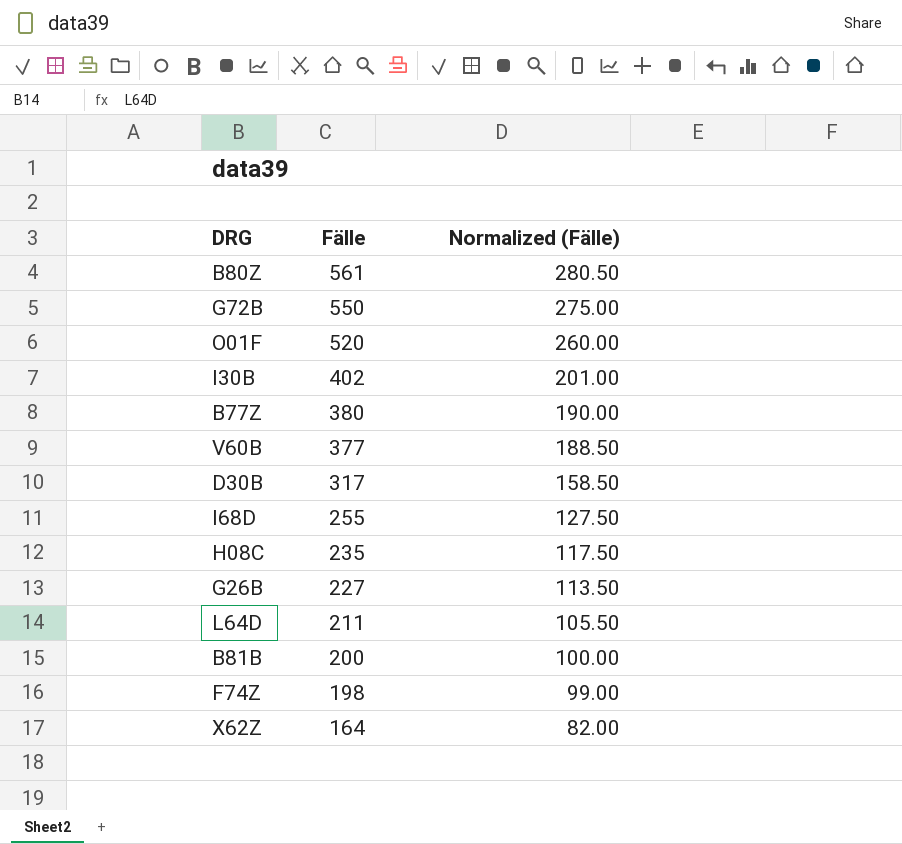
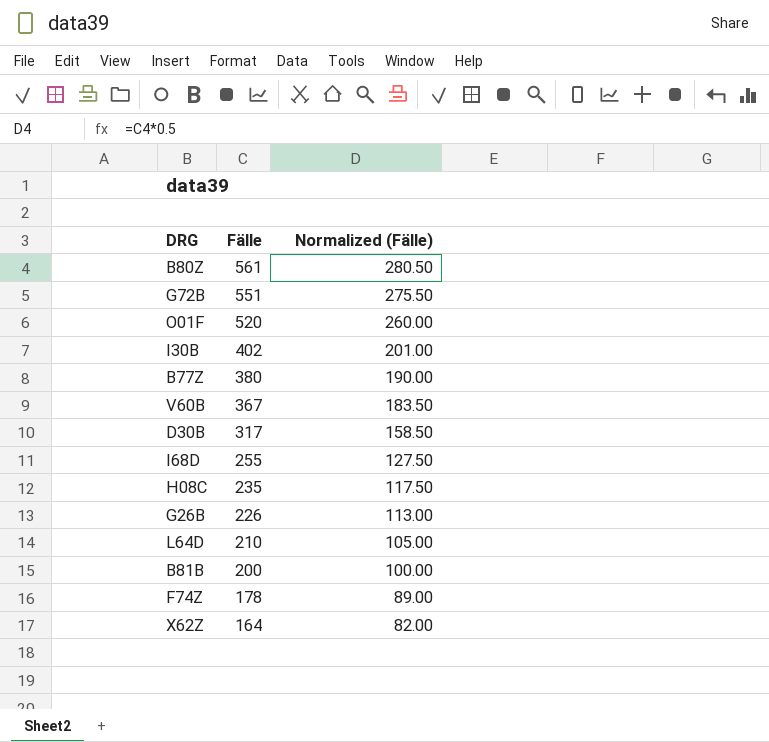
G72B | Fälle: 550 -> 551
G72B | Normalized (Fälle): 275.00 -> 275.50
V60B | Fälle: 377 -> 367
V60B | Normalized (Fälle): 188.50 -> 183.50
G26B | Fälle: 227 -> 226
G26B | Normalized (Fälle): 113.50 -> 113.00
L64D | Fälle: 211 -> 210
L64D | Normalized (Fälle): 105.50 -> 105.00
F74Z | Fälle: 198 -> 178
F74Z | Normalized (Fälle): 99.00 -> 89.00

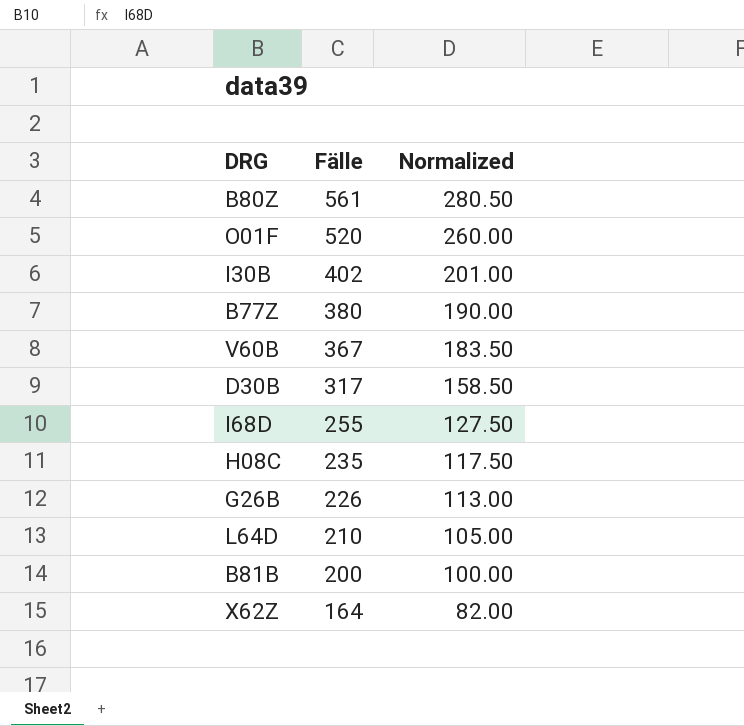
column name: Normalized (Fälle) -> Normalized
row G72B: 551 | 275.50 -> none
row F74Z: 178 | 89.00 -> none

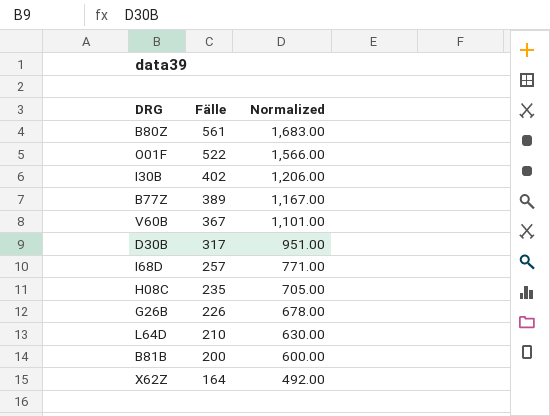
column Normalized | formula: [Fälle] * 0.5 -> [Fälle] * 3
O01F | Fälle: 520 -> 522
B77Z | Fälle: 380 -> 389
I68D | Fälle: 255 -> 257

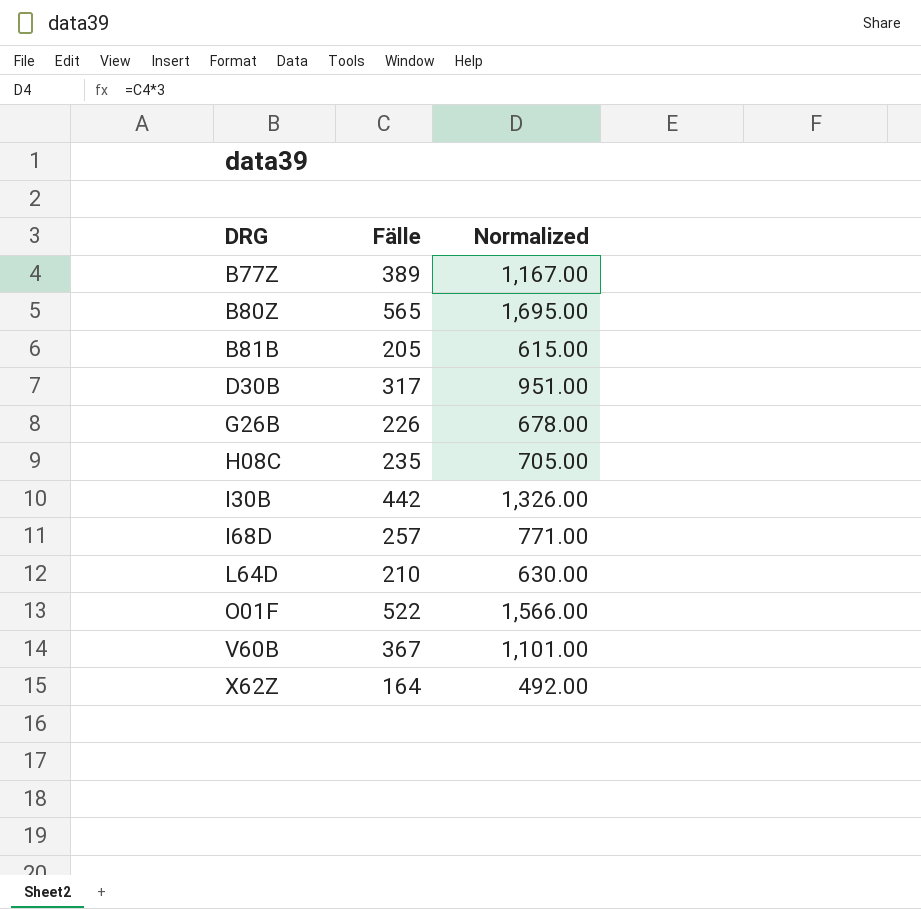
row order: Fälle descending -> DRG ascending
B80Z | Fälle: 561 -> 565
B80Z | Normalized: 1,683.00 -> 1,695.00
B81B | Fälle: 200 -> 205
B81B | Normalized: 600.00 -> 615.00
I30B | Fälle: 402 -> 442
I30B | Normalized: 1,206.00 -> 1,326.00

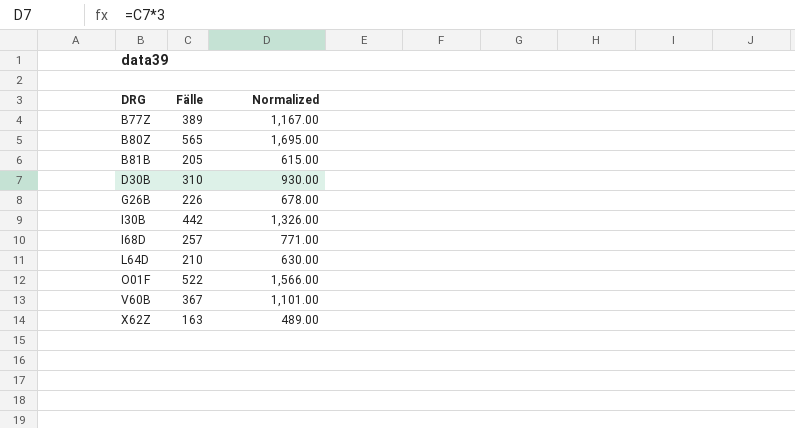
row H08C: 235 | 705.00 -> none
D30B | Fälle: 317 -> 310
D30B | Normalized: 951.00 -> 930.00
X62Z | Fälle: 164 -> 163
X62Z | Normalized: 492.00 -> 489.00

